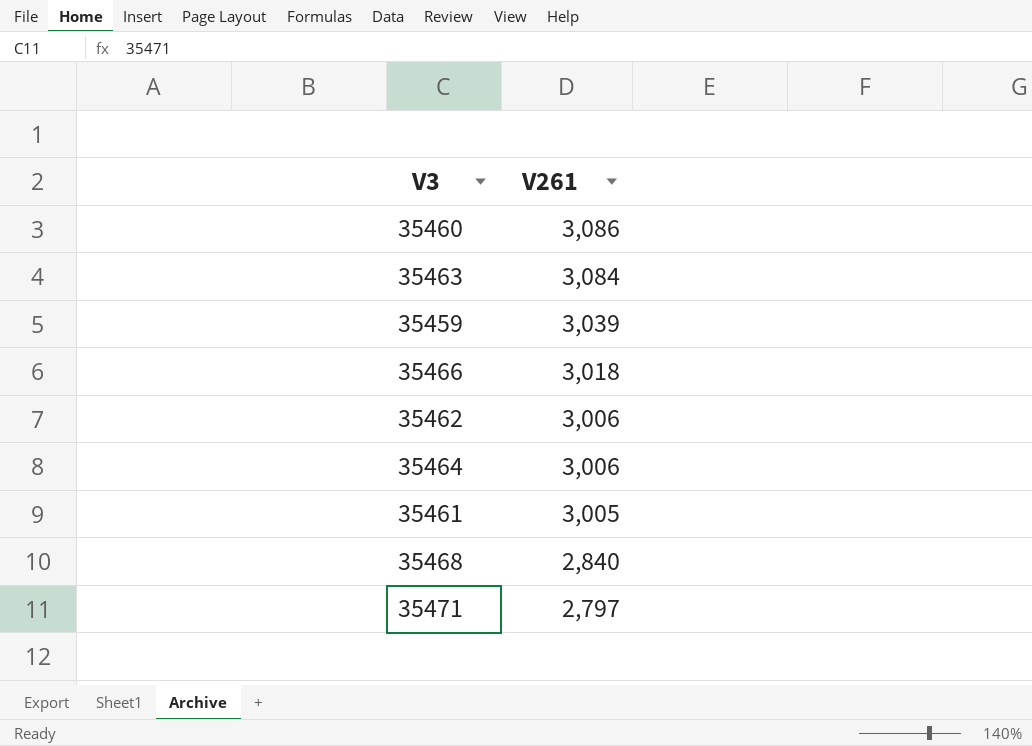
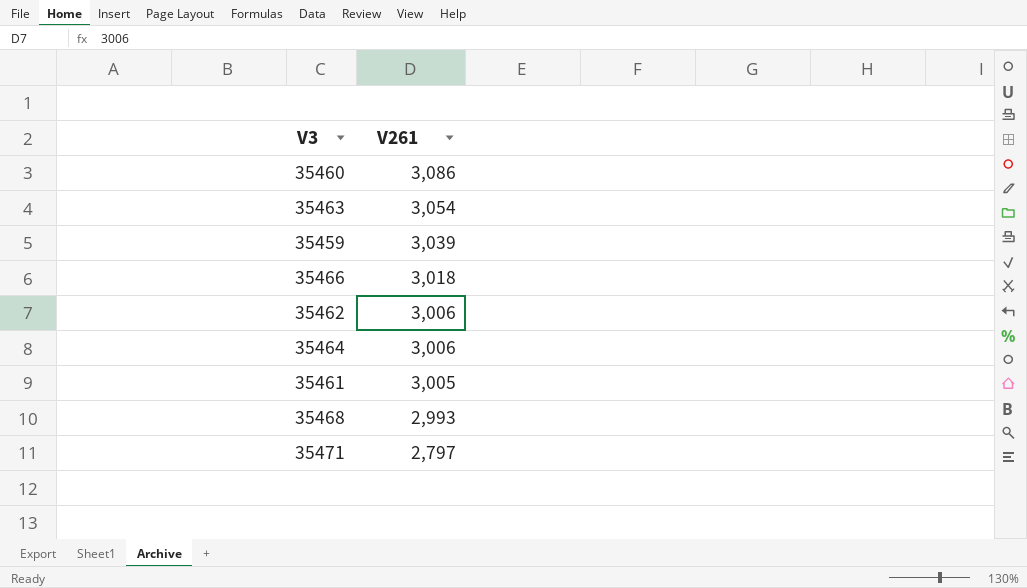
35463 | V261: 3,084 -> 3,054
35468 | V261: 2,840 -> 2,993

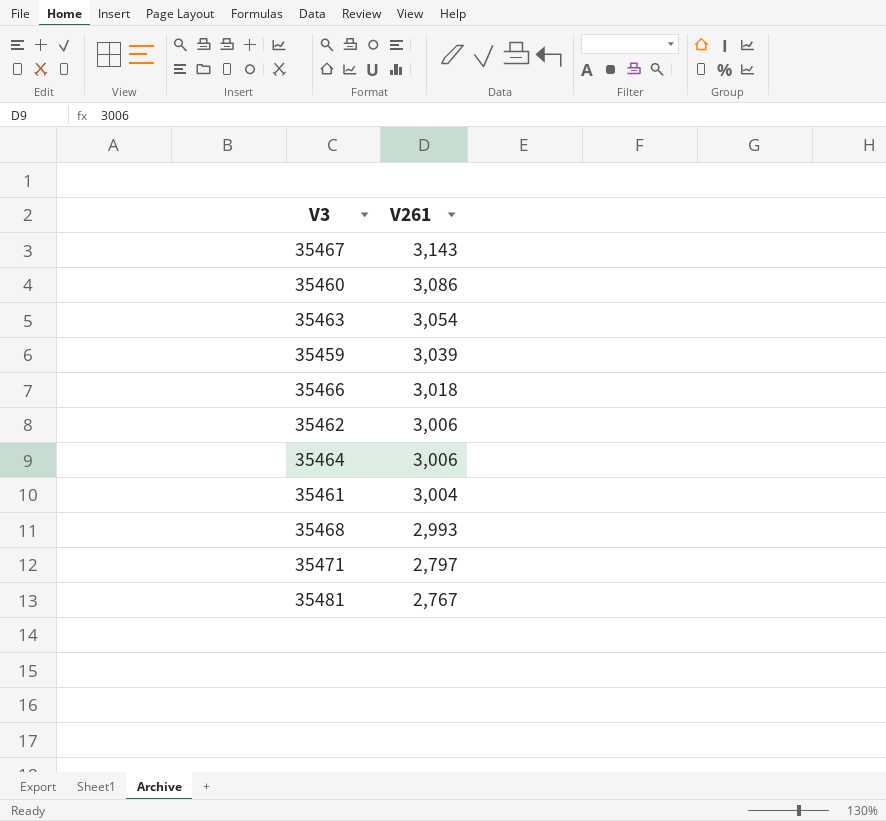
row 35467: none -> 3,143
35461 | V261: 3,005 -> 3,004
row 35481: none -> 2,767

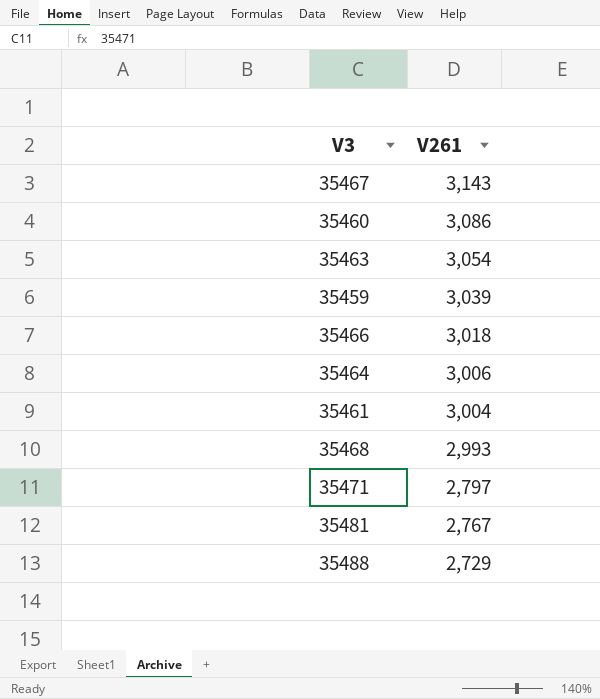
row 35462: 3,006 -> none
row 35488: none -> 2,729

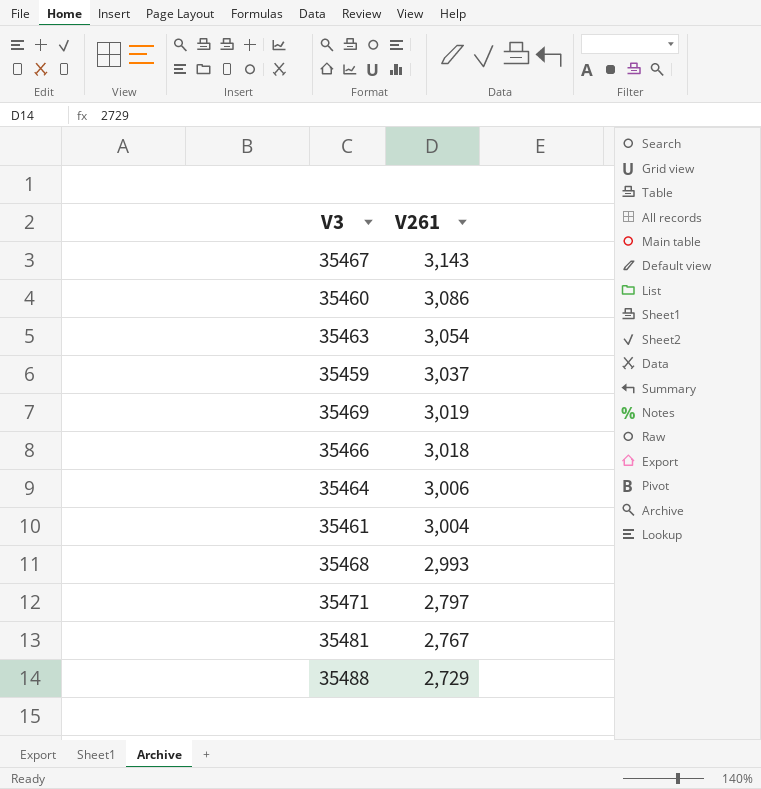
35459 | V261: 3,039 -> 3,037
row 35469: none -> 3,019

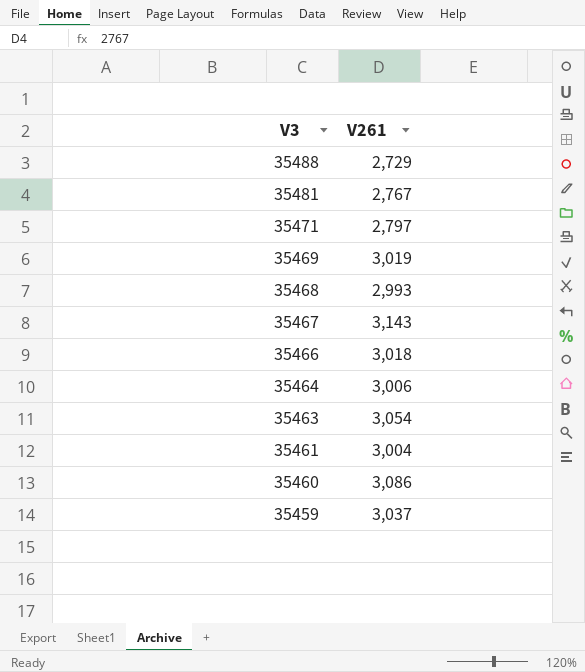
row order: V261 descending -> V3 descending

